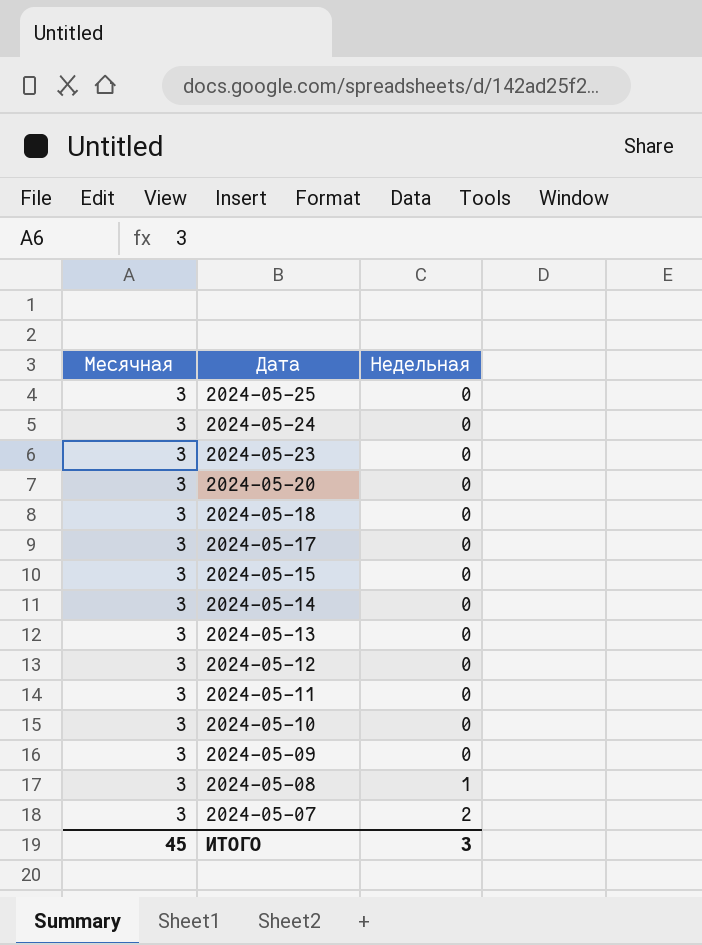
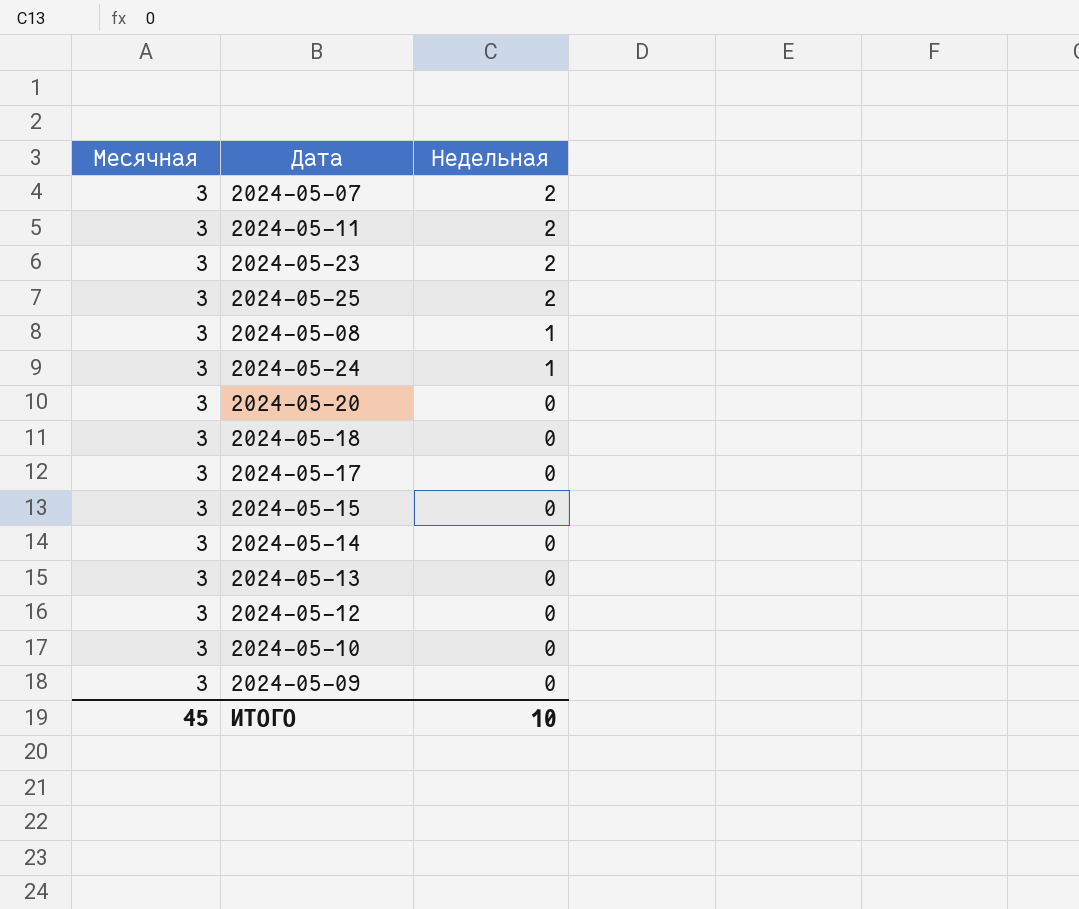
row order: Дата descending -> Недельная descending
2024-05-11 | Недельная: 0 -> 2
2024-05-23 | Недельная: 0 -> 2
2024-05-25 | Недельная: 0 -> 2
2024-05-24 | Недельная: 0 -> 1
ИТОГО | Недельная: 3 -> 10

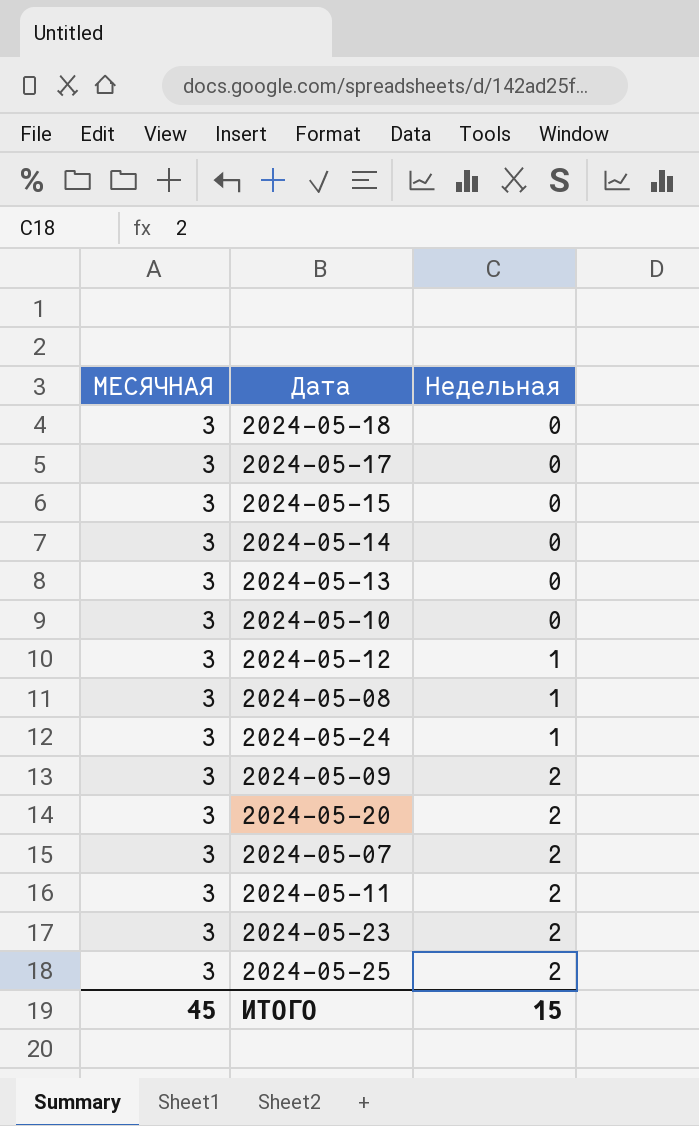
row order: Недельная descending -> Недельная ascending
column name: Месячная -> МЕСЯЧНАЯ
2024-05-12 | Недельная: 0 -> 1
2024-05-09 | Недельная: 0 -> 2
2024-05-20 | Недельная: 0 -> 2
ИТОГО | Недельная: 10 -> 15

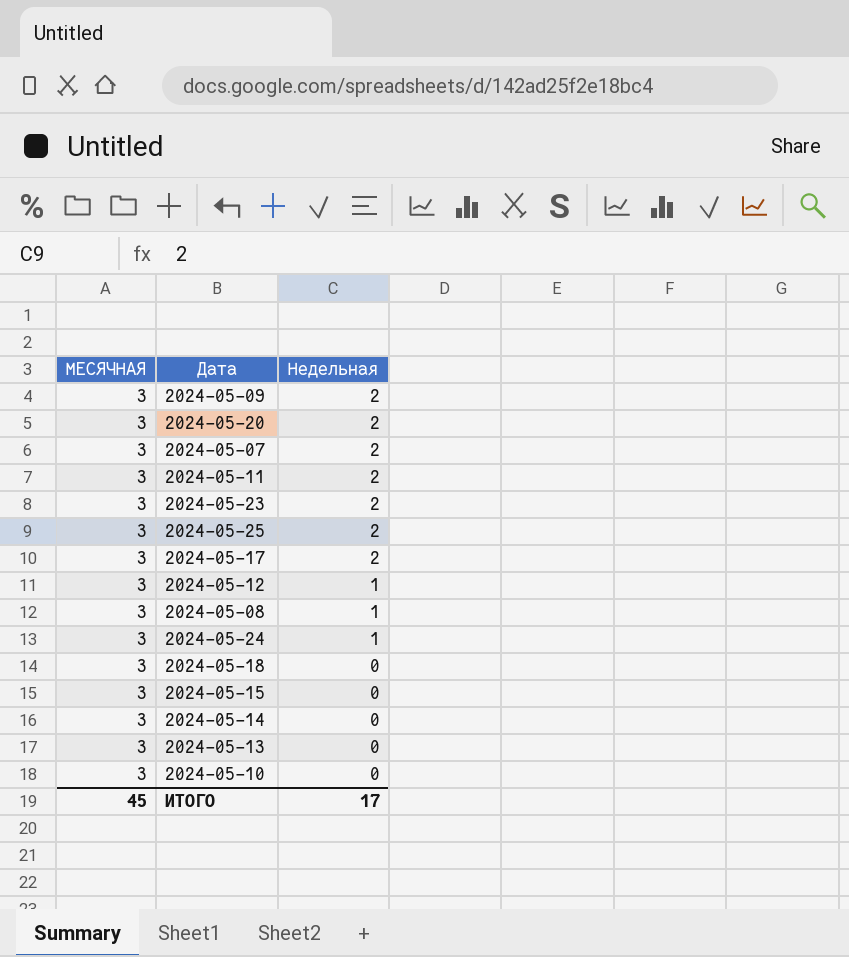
row order: Недельная ascending -> Недельная descending
2024-05-17 | Недельная: 0 -> 2
ИТОГО | Недельная: 15 -> 17

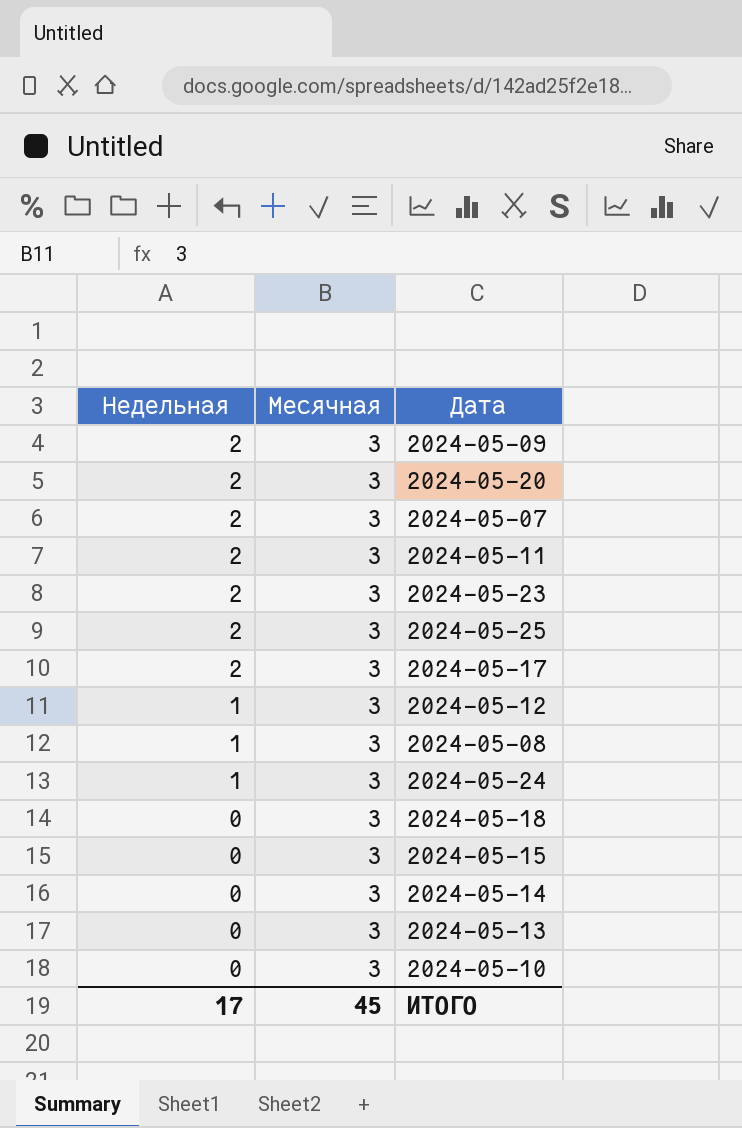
column Недельная | position: 3 -> 1
column name: МЕСЯЧНАЯ -> Месячная

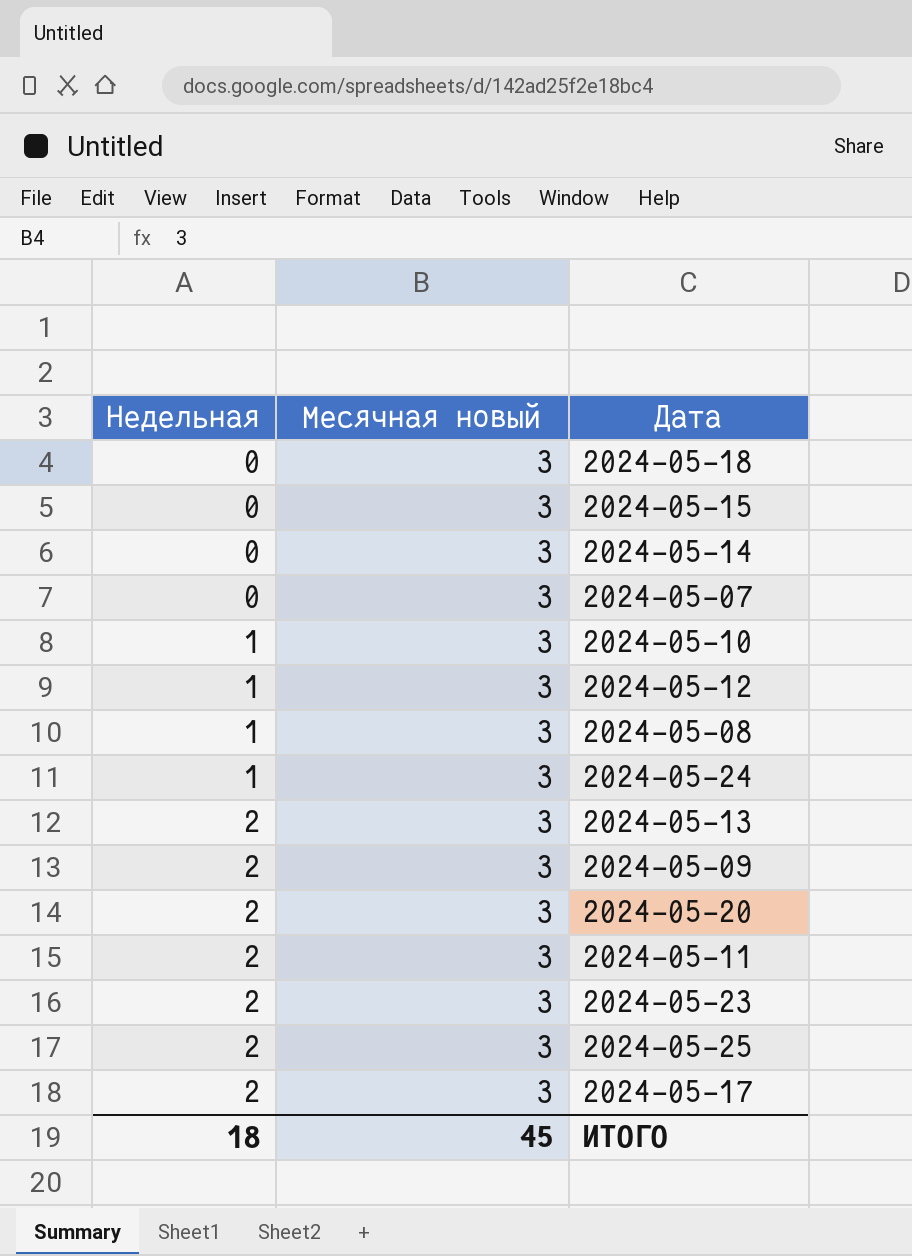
row order: Недельная descending -> Недельная ascending
column name: Месячная -> Месячная новый
2024-05-07 | Недельная: 2 -> 0
2024-05-10 | Недельная: 0 -> 1
2024-05-13 | Недельная: 0 -> 2
ИТОГО | Недельная: 17 -> 18

